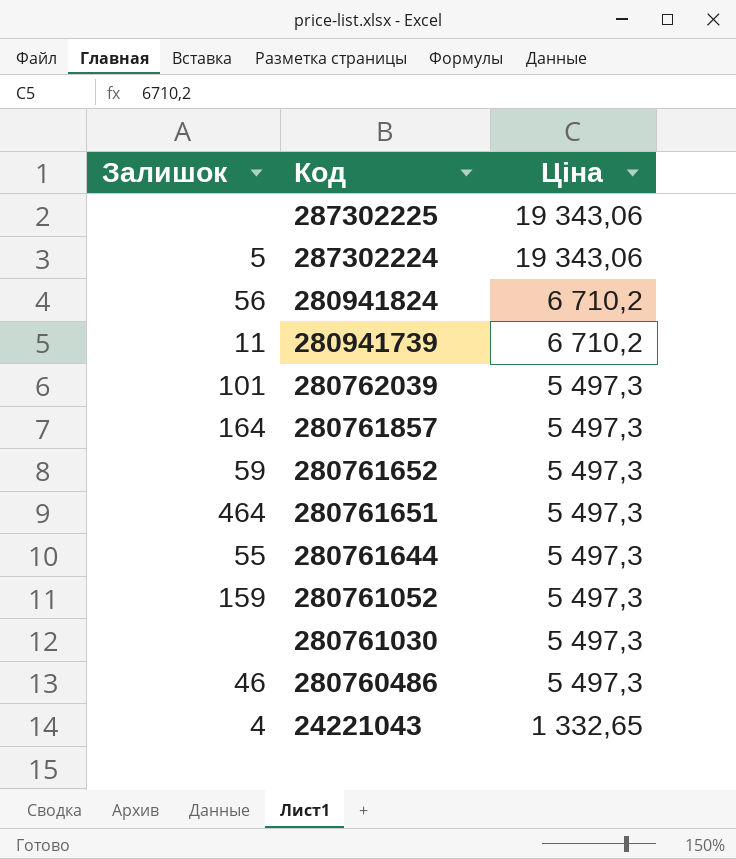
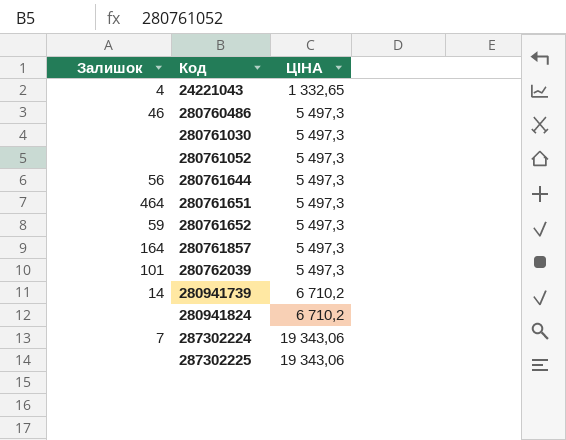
row order: Код descending -> Код ascending
column name: Ціна -> ЦІНА
280761052 | Залишок: 159 -> none
280761644 | Залишок: 55 -> 56
280941739 | Залишок: 11 -> 14
280941824 | Залишок: 56 -> none
287302224 | Залишок: 5 -> 7

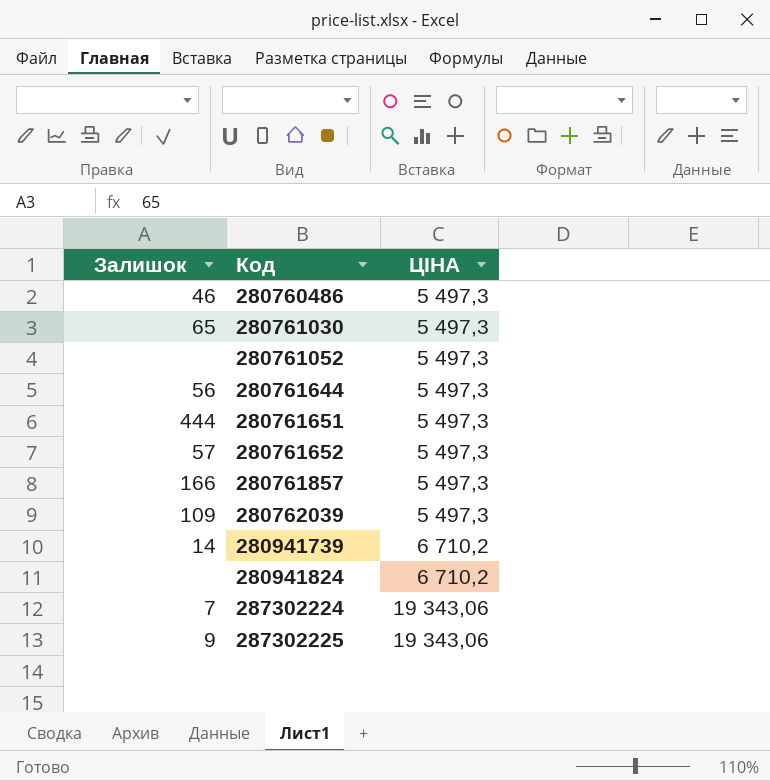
row 24221043: 4 | 1 332,65 -> none
280761030 | Залишок: none -> 65
280761651 | Залишок: 464 -> 444
280761652 | Залишок: 59 -> 57
280761857 | Залишок: 164 -> 166
280762039 | Залишок: 101 -> 109
287302225 | Залишок: none -> 9

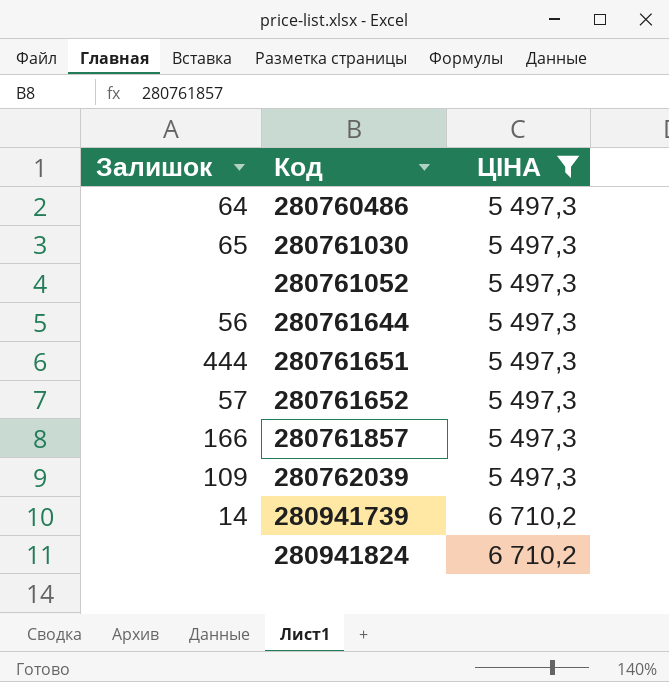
filter: none -> ЦІНА != 19 343,06
280760486 | Залишок: 46 -> 64

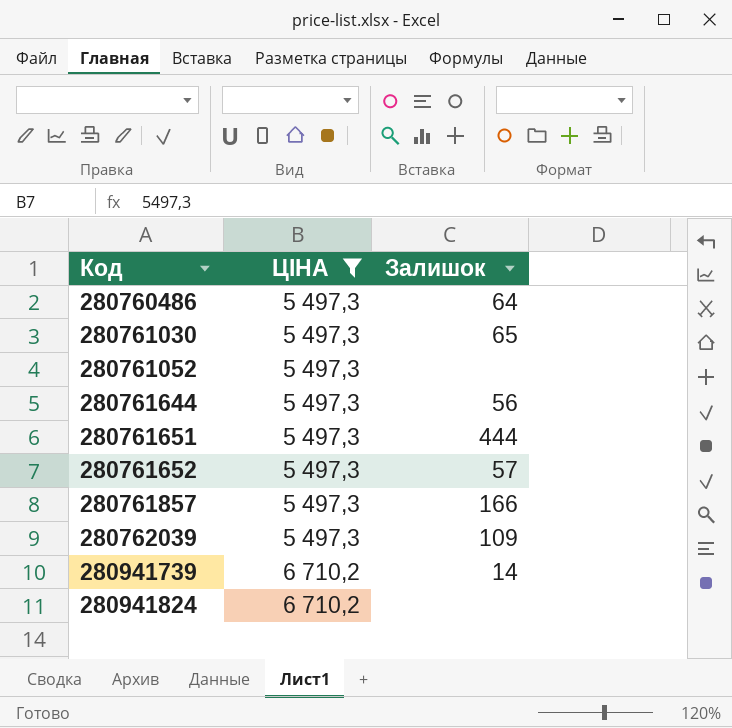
column Залишок | position: 1 -> 3

